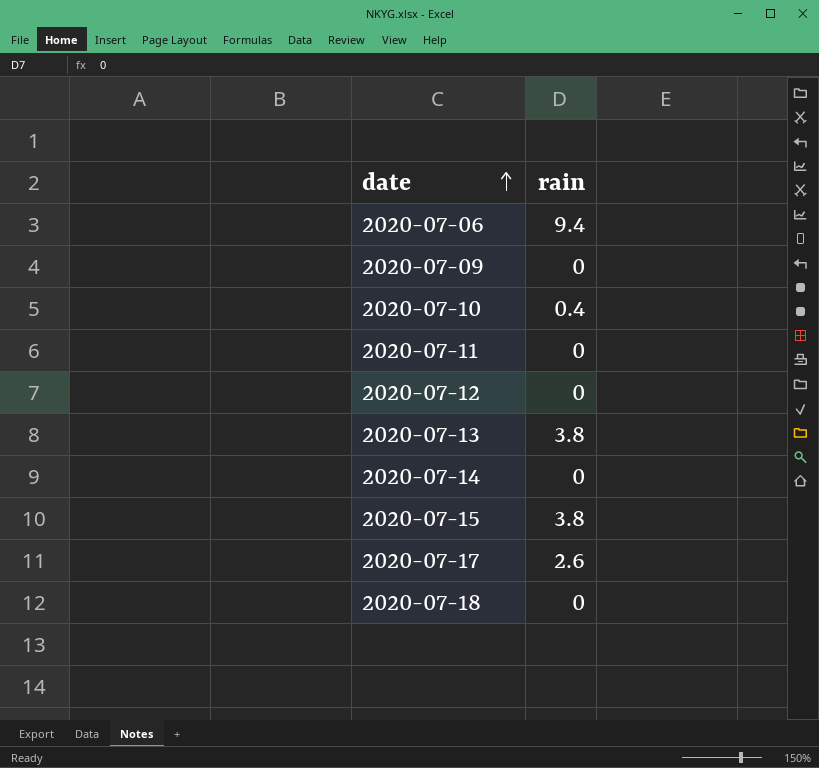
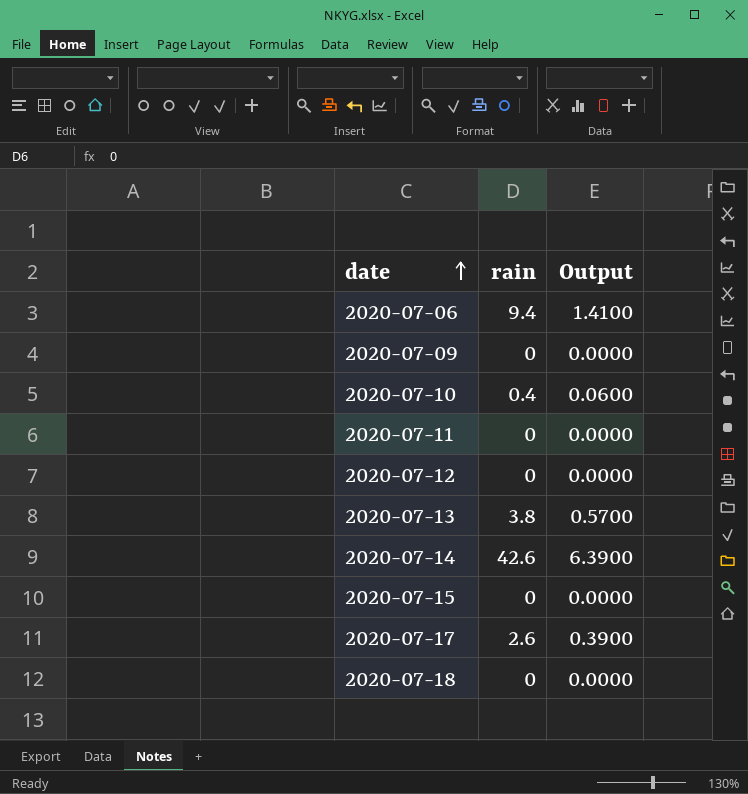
column Output | formula: none -> [rain] * 0.15
2020-07-14 | rain: 0 -> 42.6
2020-07-15 | rain: 3.8 -> 0

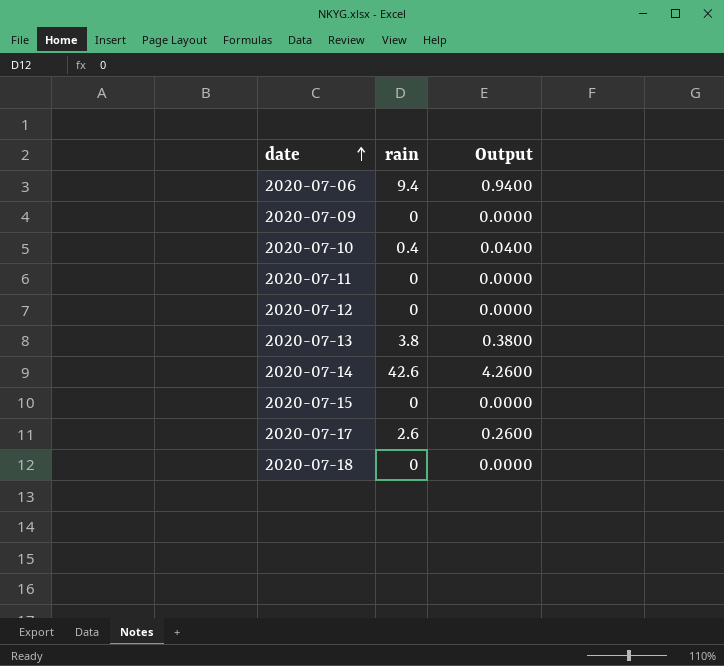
column Output | formula: [rain] * 0.15 -> [rain] * 0.1

